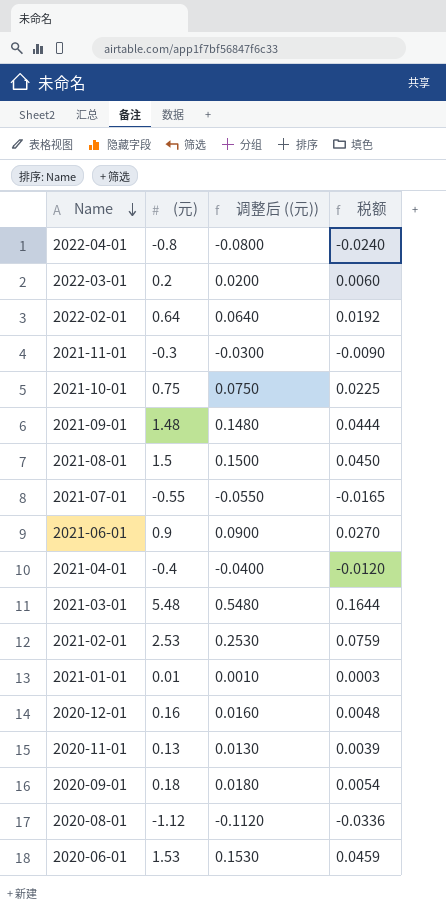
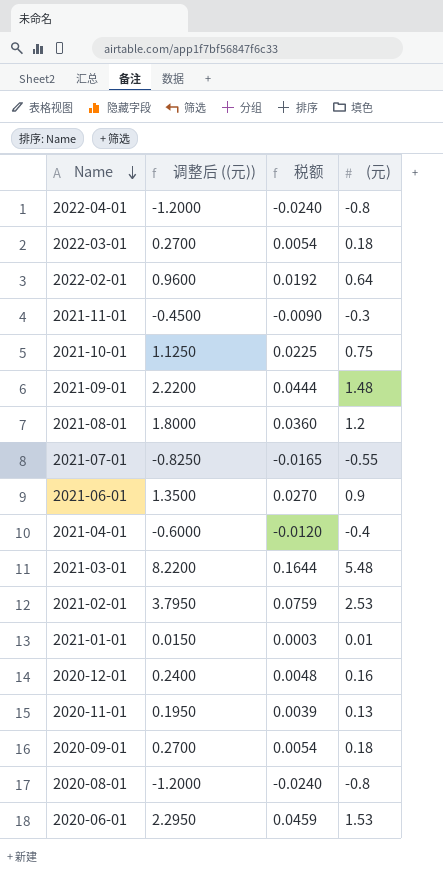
column 调整后 ((元)) | formula: [(元)] * 0.1 -> [(元)] * 1.5
column (元) | position: 2 -> 4
2022-03-01 | 税额: 0.0060 -> 0.0054
2022-03-01 | (元): 0.2 -> 0.18
2021-08-01 | 税额: 0.0450 -> 0.0360
2021-08-01 | (元): 1.5 -> 1.2
2020-08-01 | 税额: -0.0336 -> -0.0240
2020-08-01 | (元): -1.12 -> -0.8

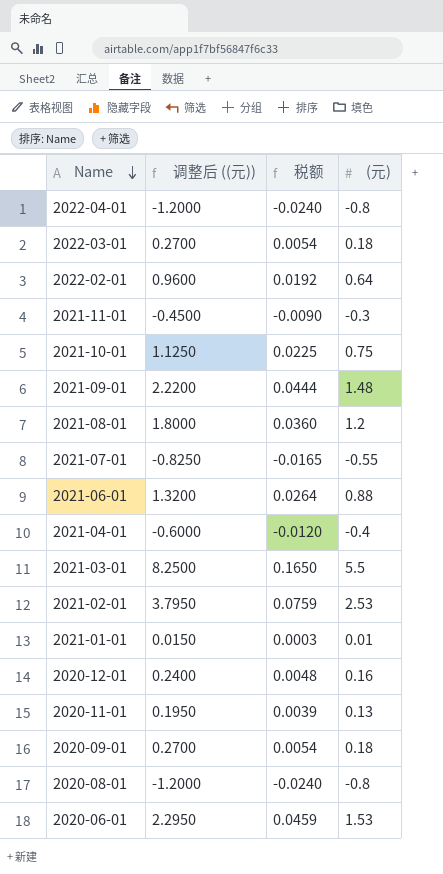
2021-06-01 | 调整后 ((元)): 1.3500 -> 1.3200
2021-06-01 | 税额: 0.0270 -> 0.0264
2021-06-01 | (元): 0.9 -> 0.88
2021-03-01 | 调整后 ((元)): 8.2200 -> 8.2500
2021-03-01 | 税额: 0.1644 -> 0.1650
2021-03-01 | (元): 5.48 -> 5.5

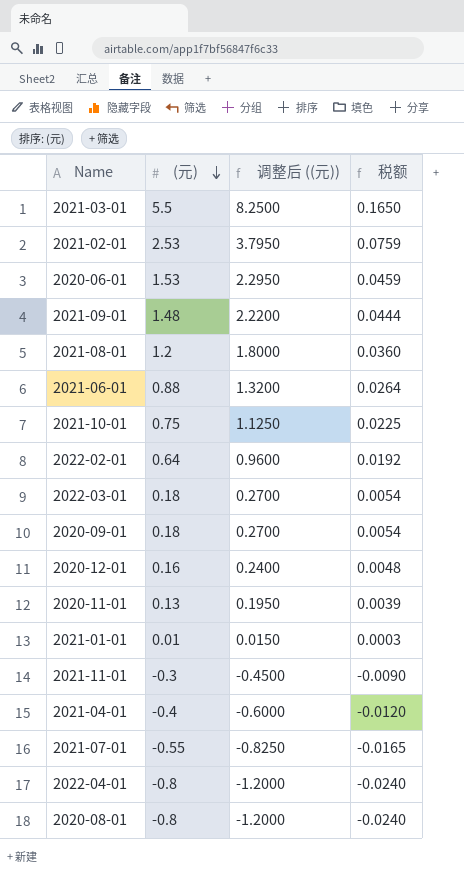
row order: Name descending -> (元) descending
column (元) | position: 4 -> 2

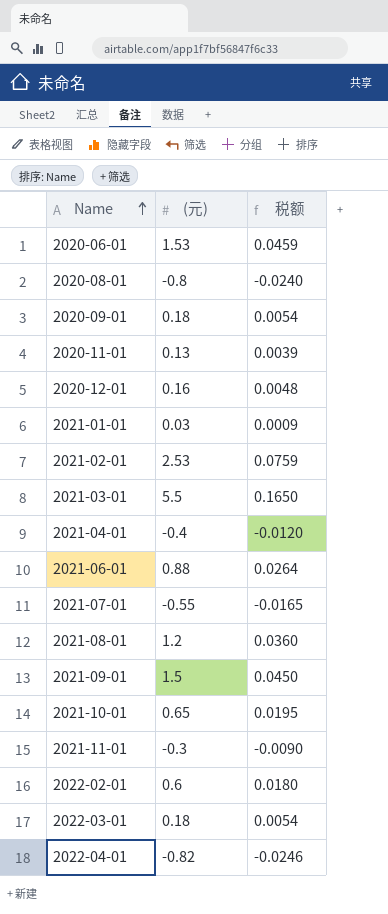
row order: (元) descending -> Name ascending
column 调整后 ((元)) | formula: [(元)] * 1.5 -> none
2021-01-01 | (元): 0.01 -> 0.03
2021-01-01 | 税额: 0.0003 -> 0.0009
2021-09-01 | (元): 1.48 -> 1.5
2021-09-01 | 税额: 0.0444 -> 0.0450
2021-10-01 | (元): 0.75 -> 0.65
2021-10-01 | 税额: 0.0225 -> 0.0195
2022-02-01 | (元): 0.64 -> 0.6
2022-02-01 | 税额: 0.0192 -> 0.0180
2022-04-01 | (元): -0.8 -> -0.82
2022-04-01 | 税额: -0.0240 -> -0.0246

